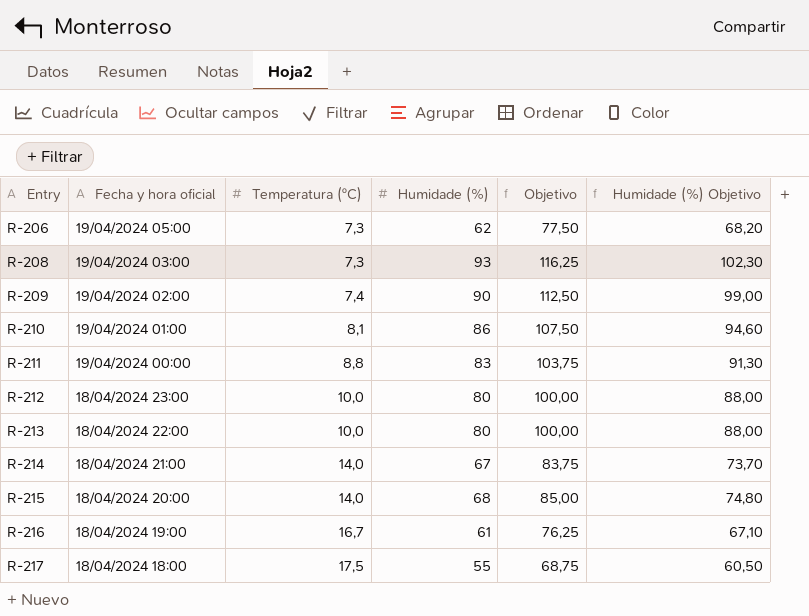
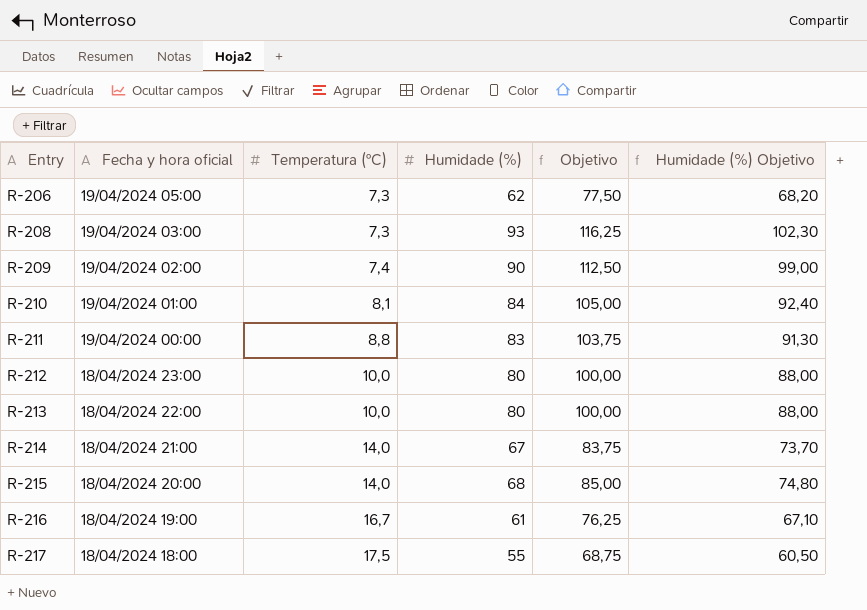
R-210 | Humidade (%): 86 -> 84
R-210 | Objetivo: 107,50 -> 105,00
R-210 | Humidade (%) Objetivo: 94,60 -> 92,40

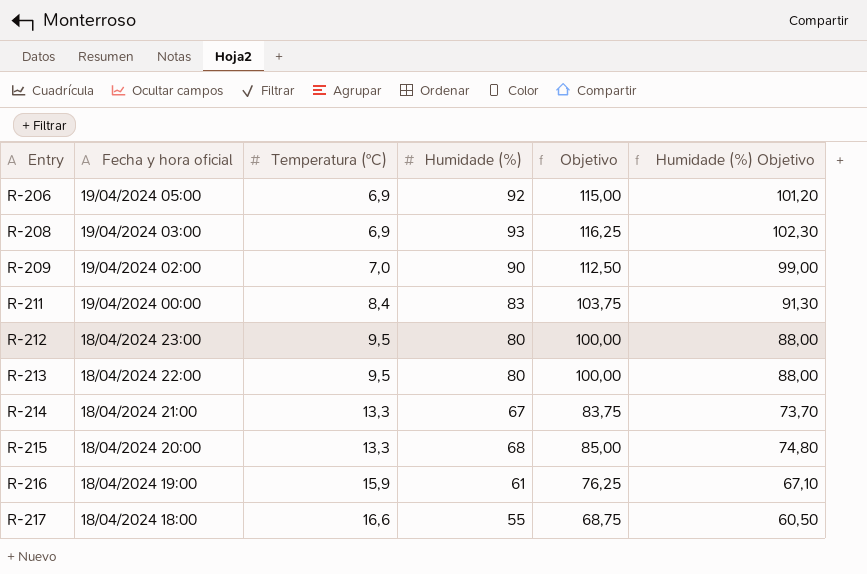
row R-210: 19/04/2024 01:00 | 8,1 | 84 | 105,00 | 92,40 -> none
R-206 | Temperatura (ºC): 7,3 -> 6,9
R-206 | Humidade (%): 62 -> 92
R-206 | Objetivo: 77,50 -> 115,00
R-206 | Humidade (%) Objetivo: 68,20 -> 101,20
R-208 | Temperatura (ºC): 7,3 -> 6,9
R-209 | Temperatura (ºC): 7,4 -> 7,0
R-211 | Temperatura (ºC): 8,8 -> 8,4
R-212 | Temperatura (ºC): 10,0 -> 9,5
R-213 | Temperatura (ºC): 10,0 -> 9,5
R-214 | Temperatura (ºC): 14,0 -> 13,3
R-215 | Temperatura (ºC): 14,0 -> 13,3
R-216 | Temperatura (ºC): 16,7 -> 15,9
R-217 | Temperatura (ºC): 17,5 -> 16,6

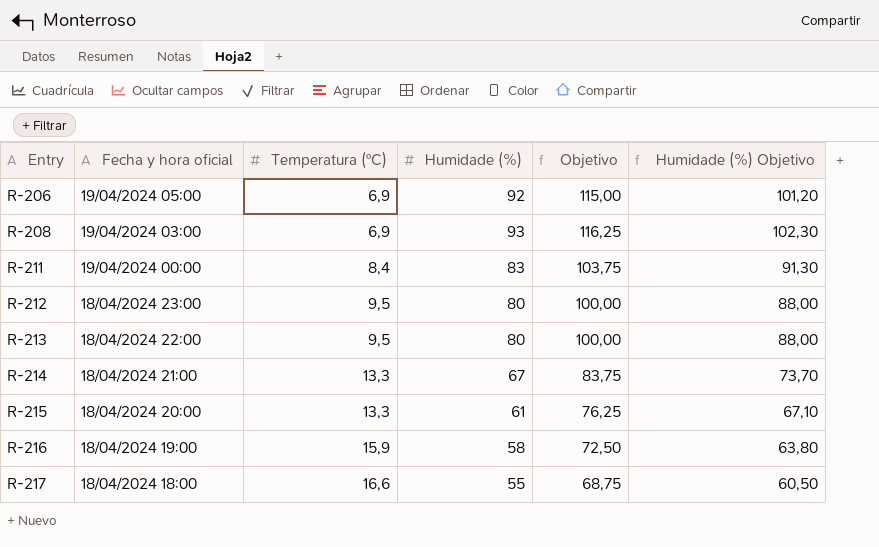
row R-209: 19/04/2024 02:00 | 7,0 | 90 | 112,50 | 99,00 -> none
R-215 | Humidade (%): 68 -> 61
R-215 | Objetivo: 85,00 -> 76,25
R-215 | Humidade (%) Objetivo: 74,80 -> 67,10
R-216 | Humidade (%): 61 -> 58
R-216 | Objetivo: 76,25 -> 72,50
R-216 | Humidade (%) Objetivo: 67,10 -> 63,80

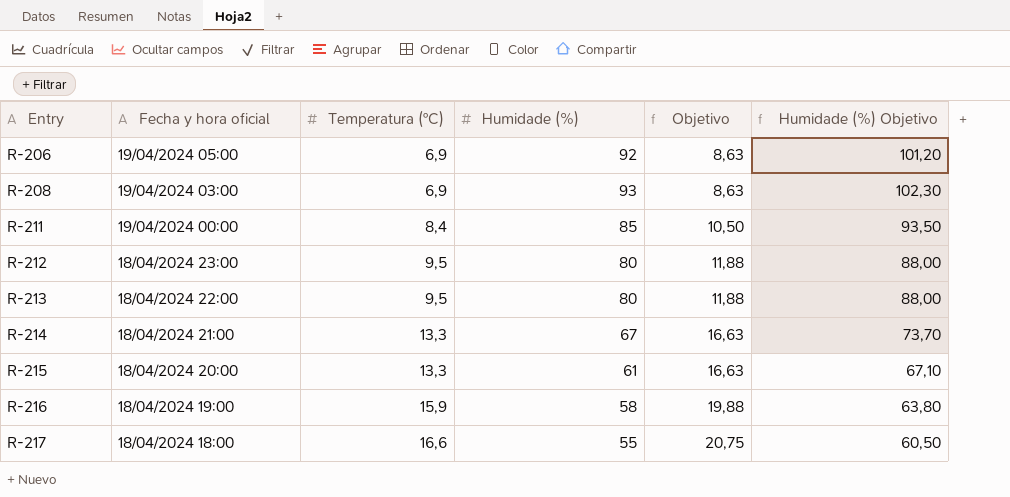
column Objetivo | formula: [Humidade (%)] * 1,25 -> [Temperatura (ºC)] * 1,25
R-211 | Humidade (%): 83 -> 85
R-211 | Humidade (%) Objetivo: 91,30 -> 93,50

